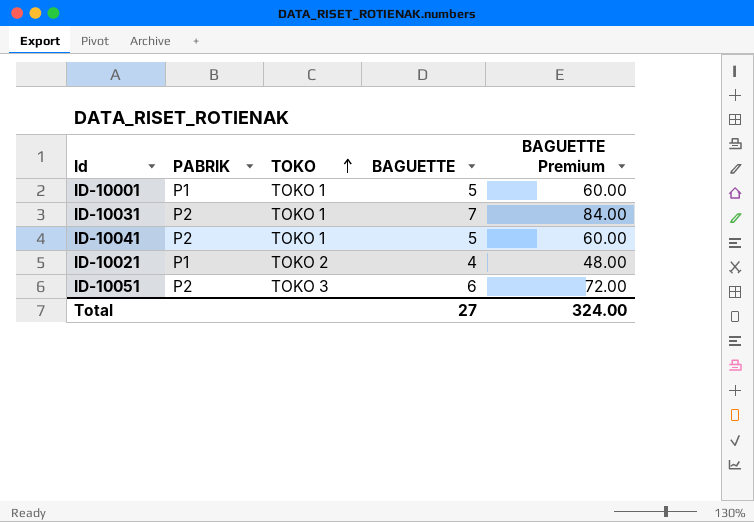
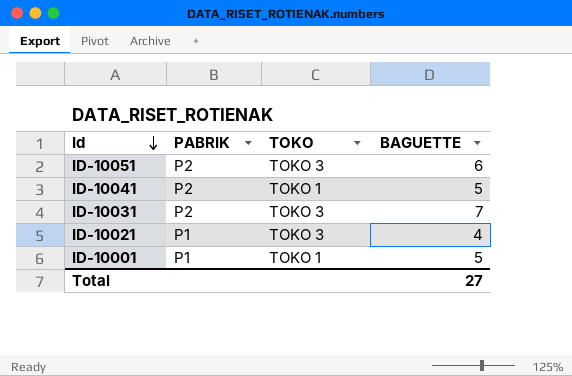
row order: TOKO ascending -> Id descending
column BAGUETTE Premium | formula: [BAGUETTE] * 12 -> none
ID-10031 | TOKO: TOKO 1 -> TOKO 3
ID-10021 | TOKO: TOKO 2 -> TOKO 3

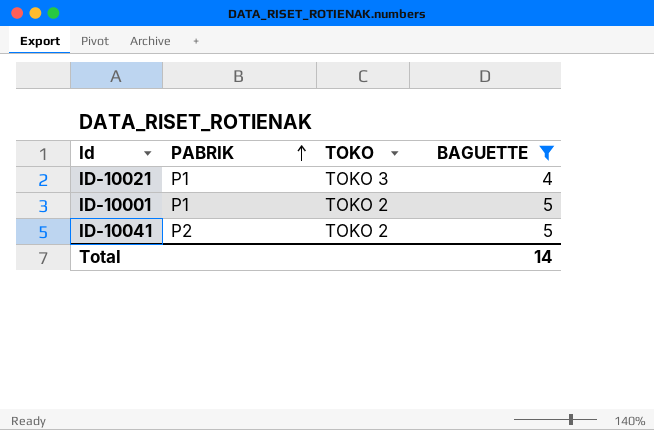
filter: none -> BAGUETTE <= 5
row order: Id descending -> PABRIK ascending
ID-10001 | TOKO: TOKO 1 -> TOKO 2
ID-10041 | TOKO: TOKO 1 -> TOKO 2
Total | BAGUETTE: 27 -> 14

